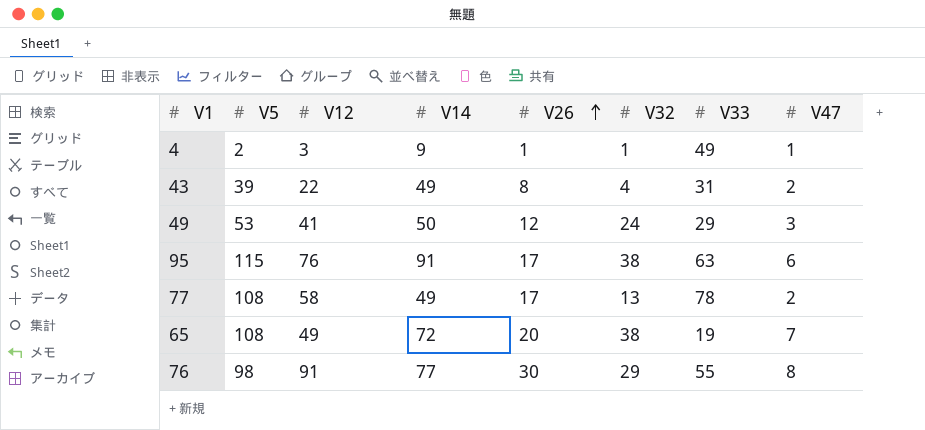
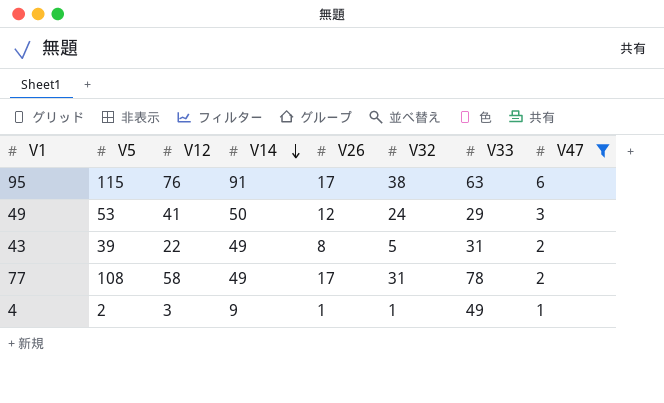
filter: none -> V47 <= 6
row order: V26 ascending -> V14 descending
43 | V32: 4 -> 5
77 | V32: 13 -> 31

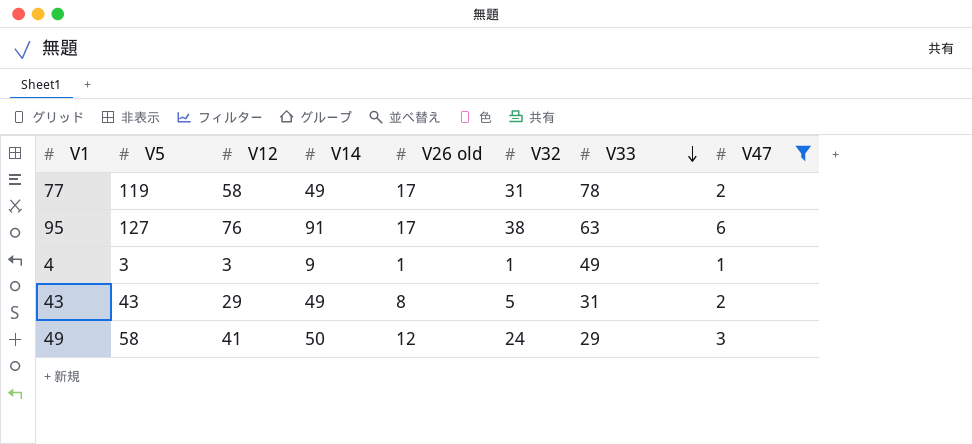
row order: V14 descending -> V33 descending
column name: V26 -> V26 old
77 | V5: 108 -> 119
95 | V5: 115 -> 127
4 | V5: 2 -> 3
43 | V5: 39 -> 43
43 | V12: 22 -> 29
49 | V5: 53 -> 58

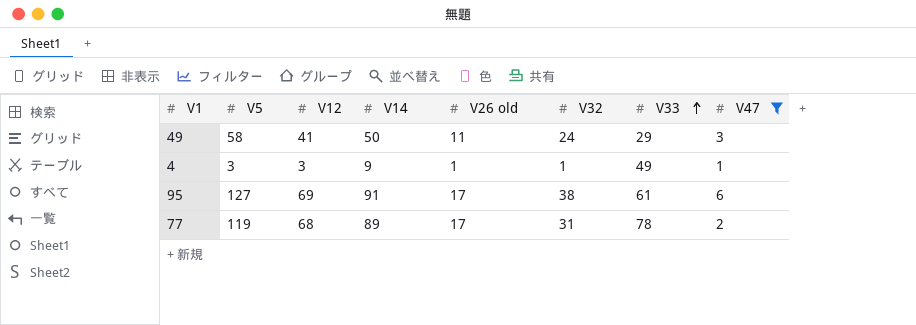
row order: V33 descending -> V33 ascending
row 43: 43 | 29 | 49 | 8 | 5 | 31 | 2 -> none
49 | V26 old: 12 -> 11
95 | V12: 76 -> 69
95 | V33: 63 -> 61
77 | V12: 58 -> 68
77 | V14: 49 -> 89

